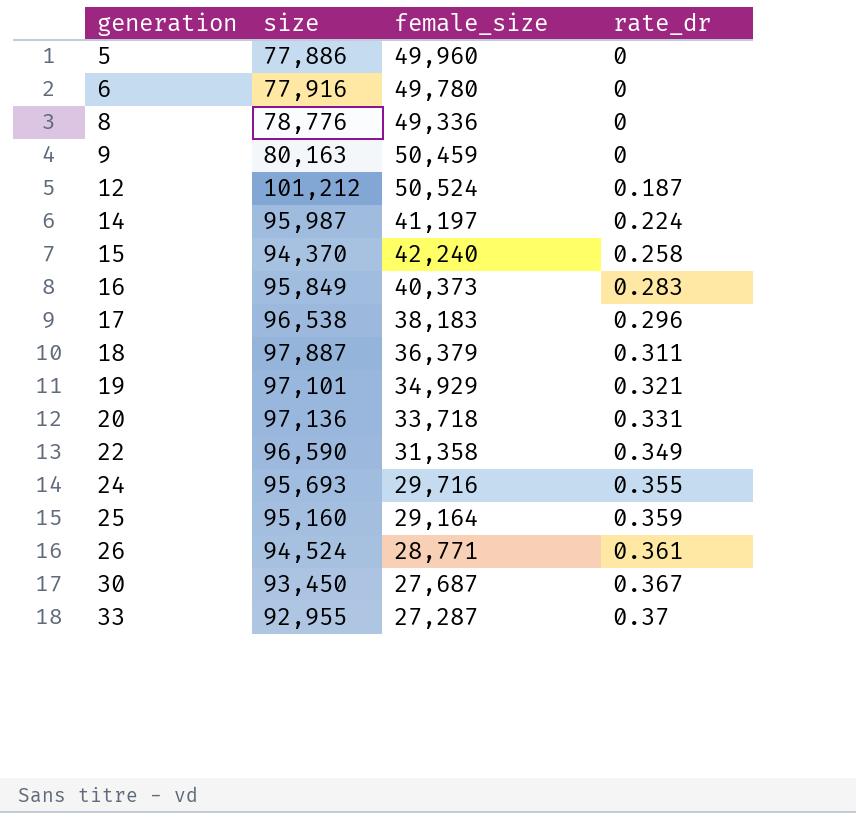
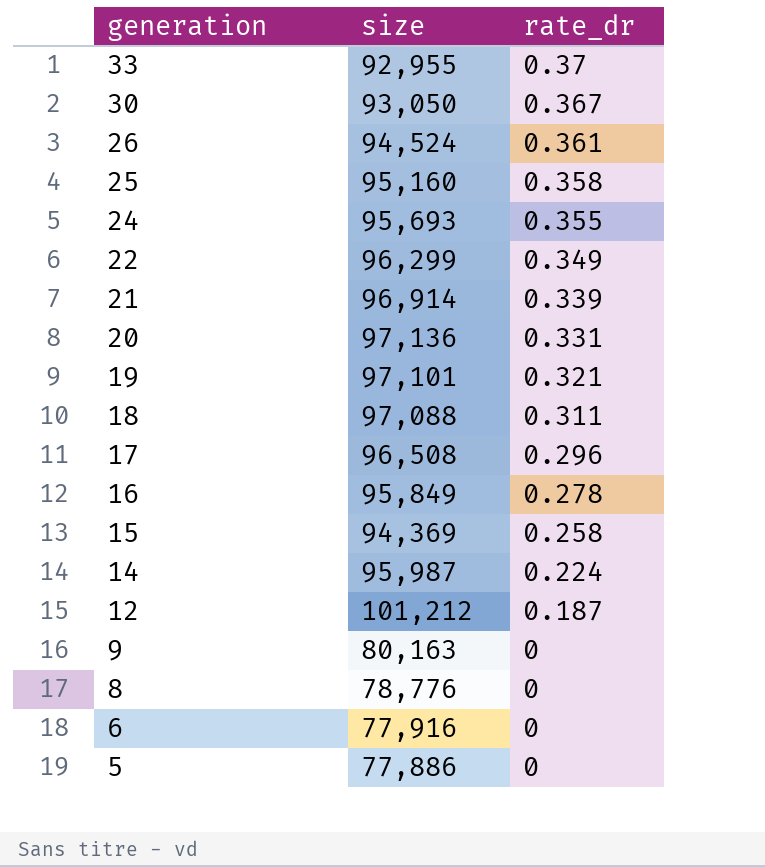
row order: generation ascending -> generation descending
column female_size | position: 3 -> none
30 | size: 93,450 -> 93,050
25 | rate_dr: 0.359 -> 0.358
22 | size: 96,590 -> 96,299
row 21: none -> 96,914 | 0.339
18 | size: 97,887 -> 97,088
17 | size: 96,538 -> 96,508
16 | rate_dr: 0.283 -> 0.278
15 | size: 94,370 -> 94,369

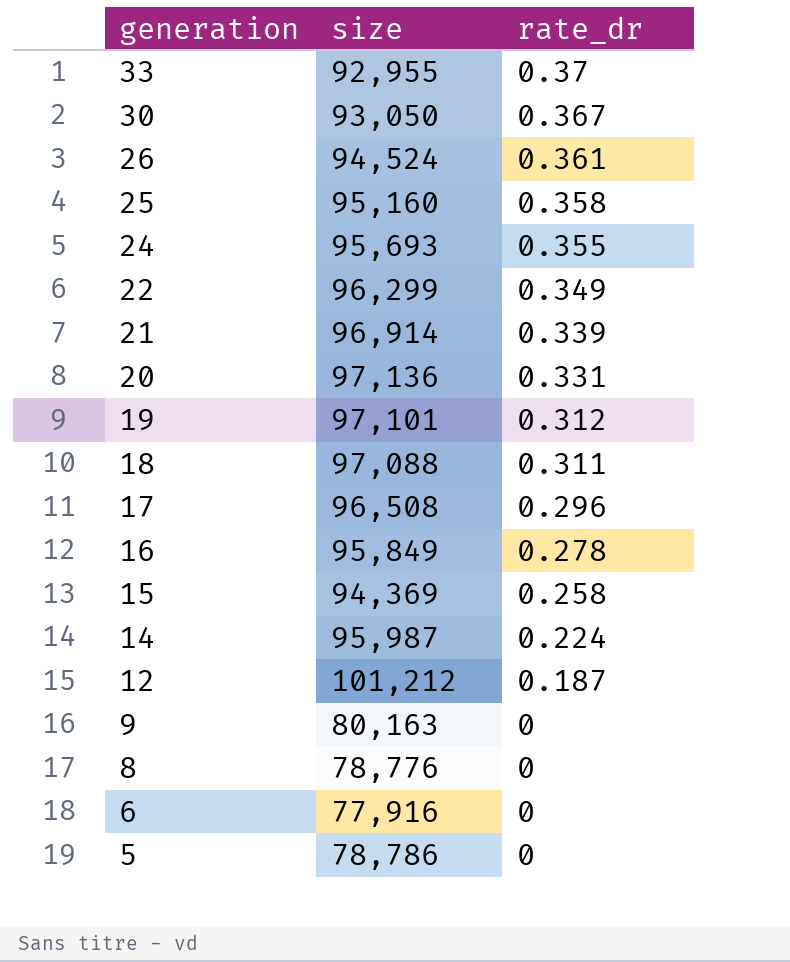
19 | rate_dr: 0.321 -> 0.312
5 | size: 77,886 -> 78,786

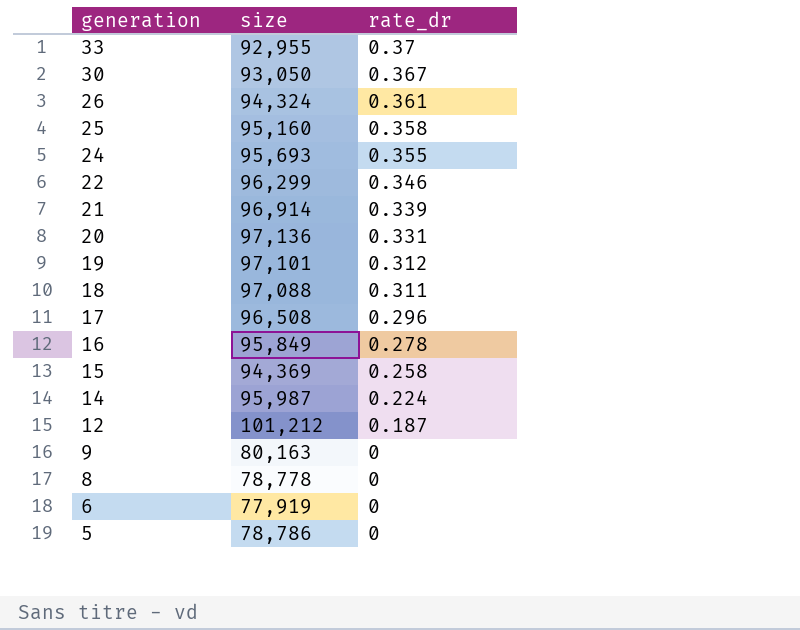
26 | size: 94,524 -> 94,324
22 | rate_dr: 0.349 -> 0.346
8 | size: 78,776 -> 78,778
6 | size: 77,916 -> 77,919

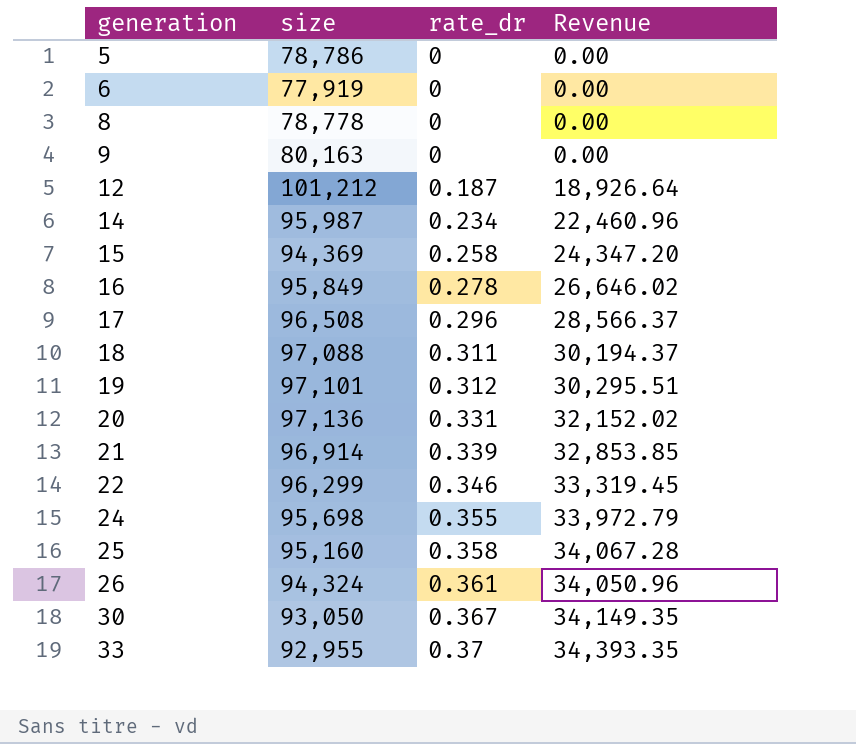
row order: generation descending -> generation ascending
column Revenue | formula: none -> [size] * [rate_dr]
14 | rate_dr: 0.224 -> 0.234
24 | size: 95,693 -> 95,698

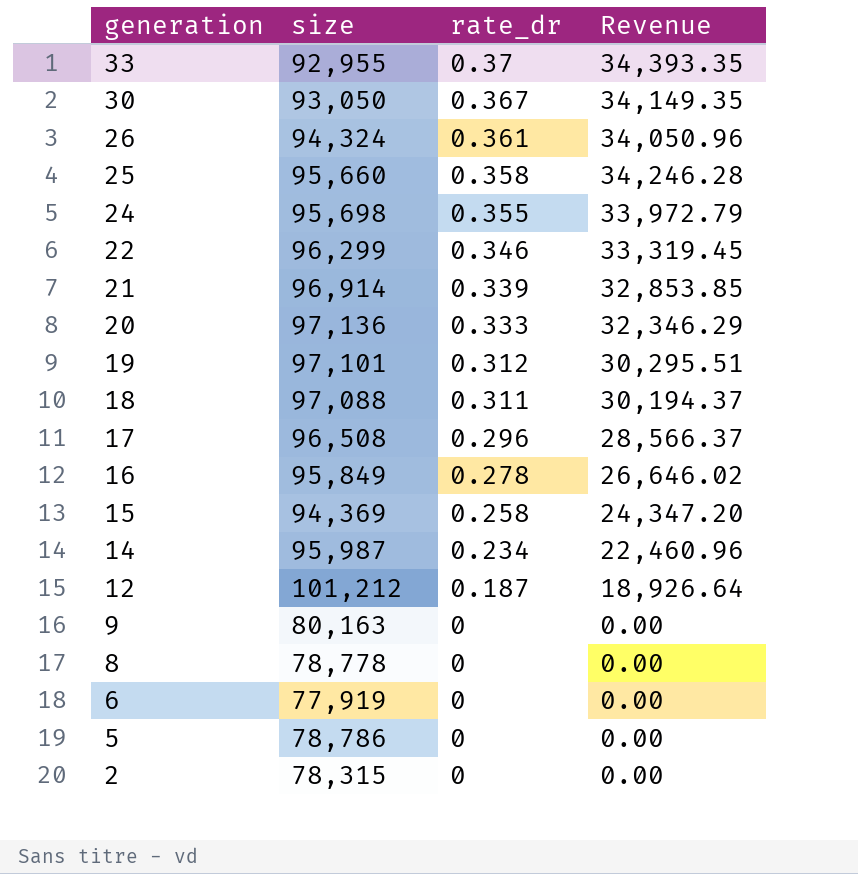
row order: generation ascending -> generation descending
25 | size: 95,160 -> 95,660
25 | Revenue: 34,067.28 -> 34,246.28
20 | rate_dr: 0.331 -> 0.333
20 | Revenue: 32,152.02 -> 32,346.29
row 2: none -> 78,315 | 0 | 0.00

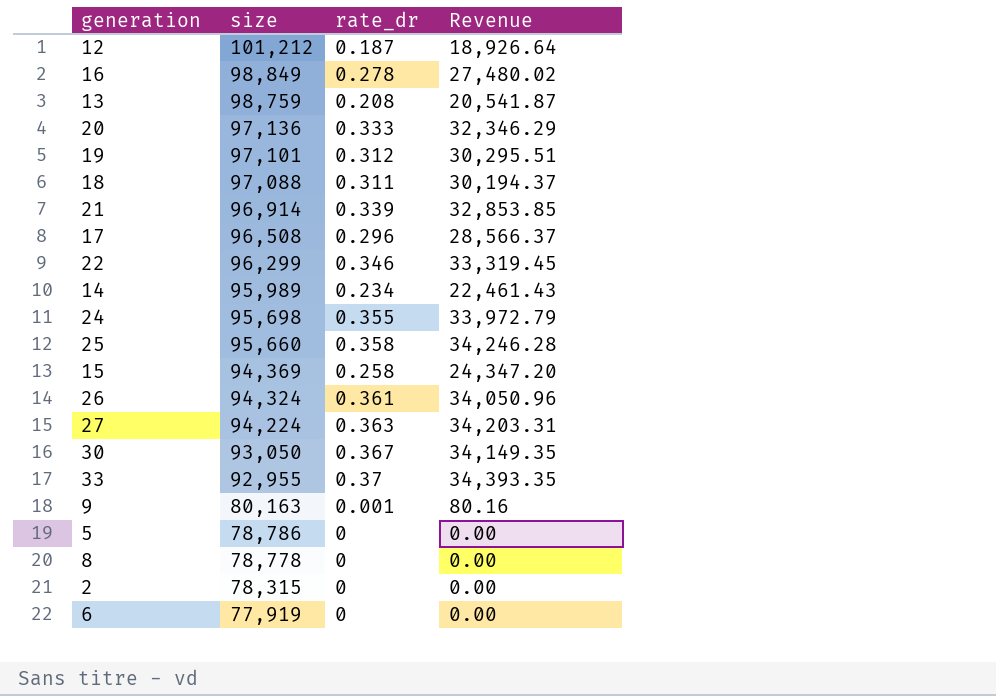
row order: generation descending -> size descending
16 | size: 95,849 -> 98,849
16 | Revenue: 26,646.02 -> 27,480.02
row 13: none -> 98,759 | 0.208 | 20,541.87
14 | size: 95,987 -> 95,989
14 | Revenue: 22,460.96 -> 22,461.43
row 27: none -> 94,224 | 0.363 | 34,203.31
9 | rate_dr: 0 -> 0.001
9 | Revenue: 0.00 -> 80.16

